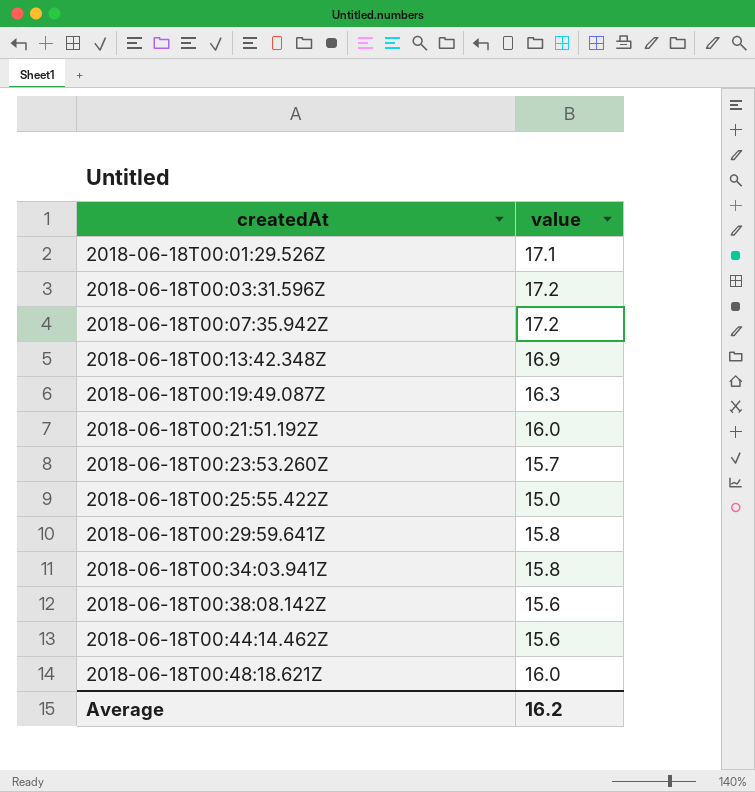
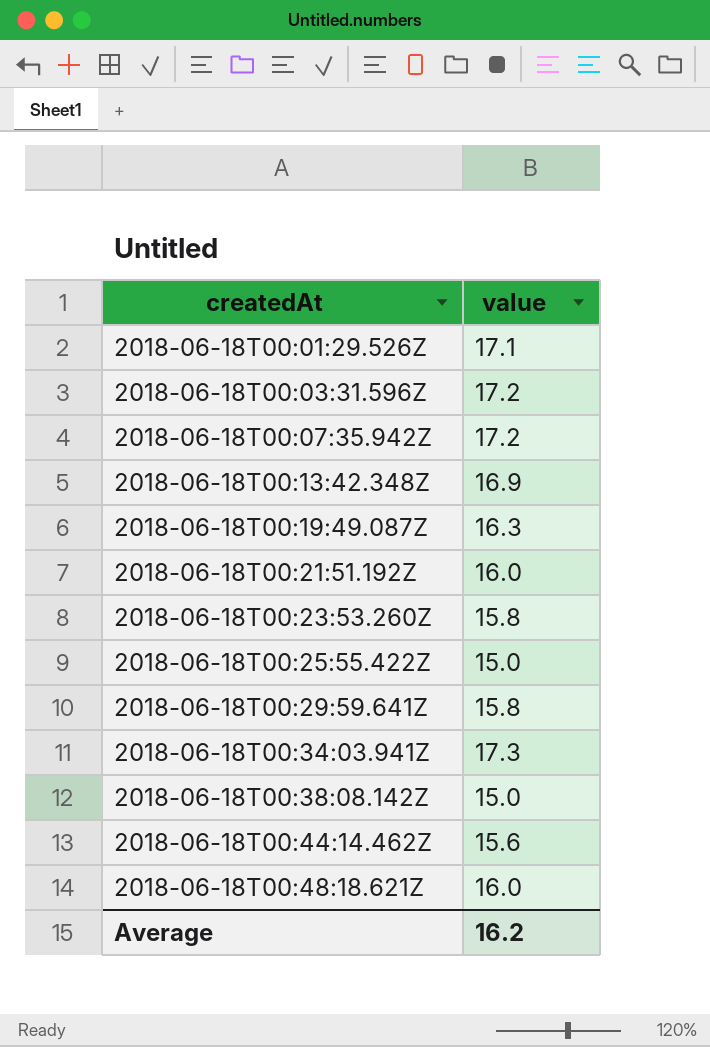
2018-06-18T00:23:53.260Z | value: 15.7 -> 15.8
2018-06-18T00:34:03.941Z | value: 15.8 -> 17.3
2018-06-18T00:38:08.142Z | value: 15.6 -> 15.0

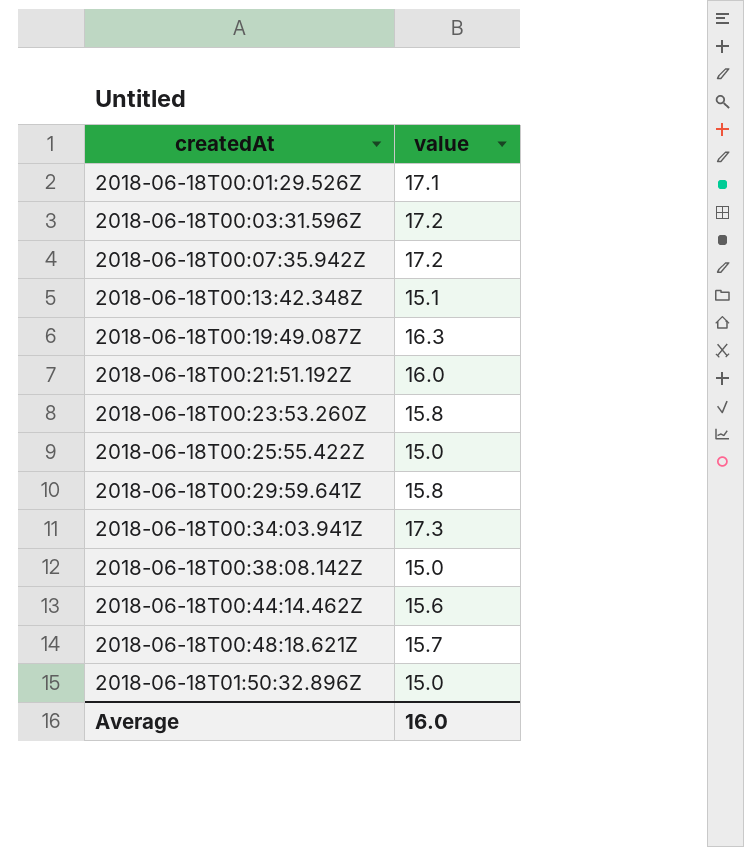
2018-06-18T00:13:42.348Z | value: 16.9 -> 15.1
2018-06-18T00:48:18.621Z | value: 16.0 -> 15.7
row 2018-06-18T01:50:32.896Z: none -> 15.0
Average | value: 16.2 -> 16.0

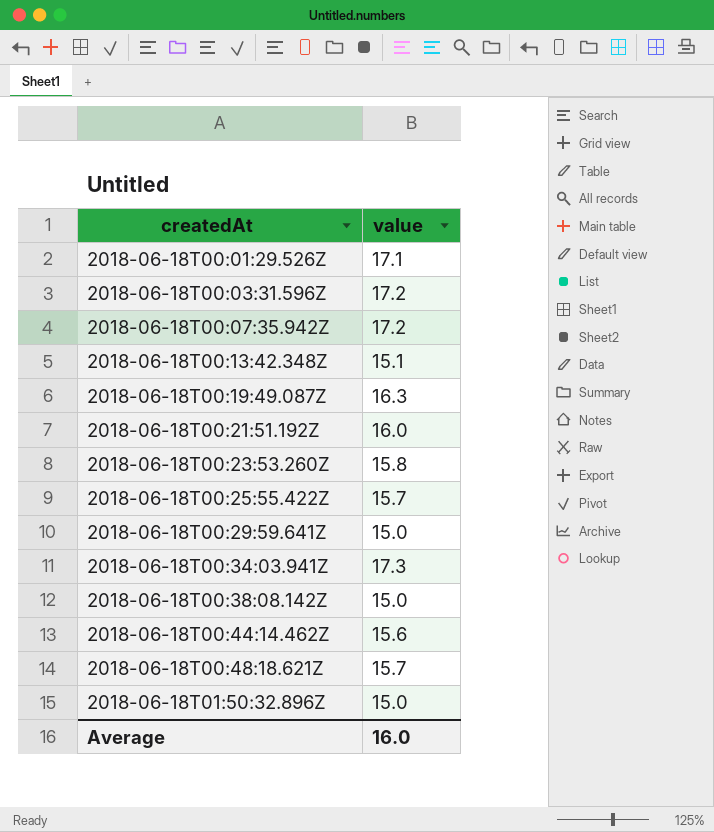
2018-06-18T00:25:55.422Z | value: 15.0 -> 15.7
2018-06-18T00:29:59.641Z | value: 15.8 -> 15.0

